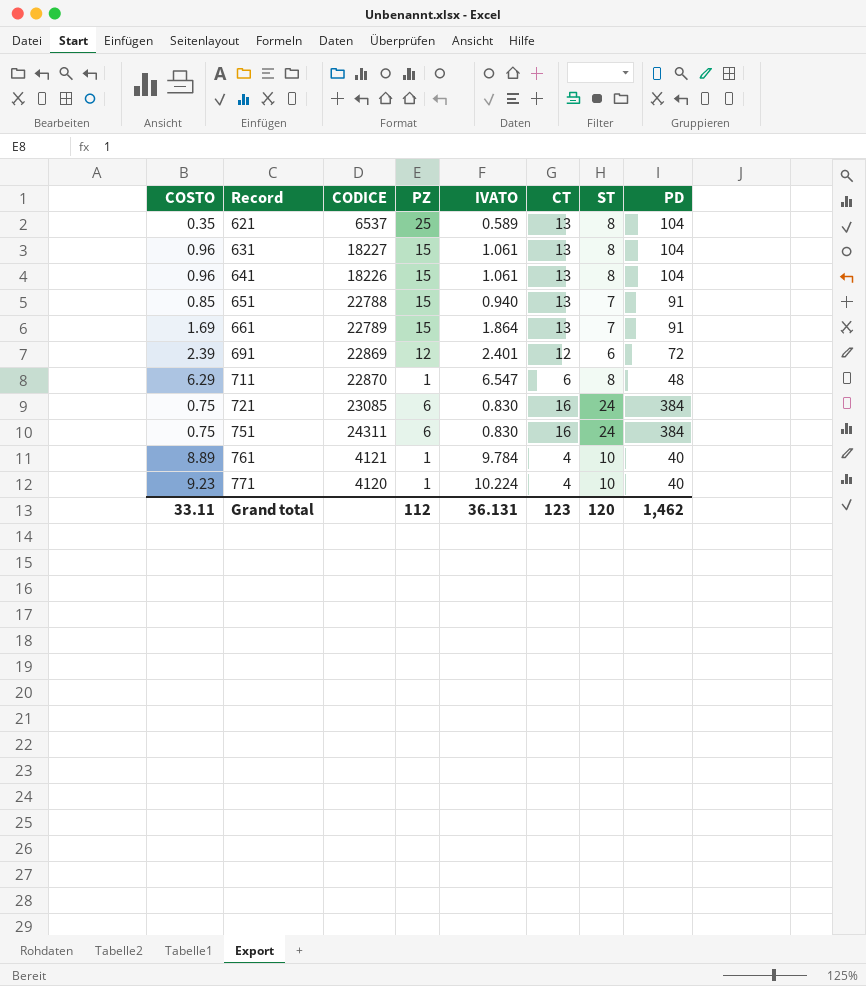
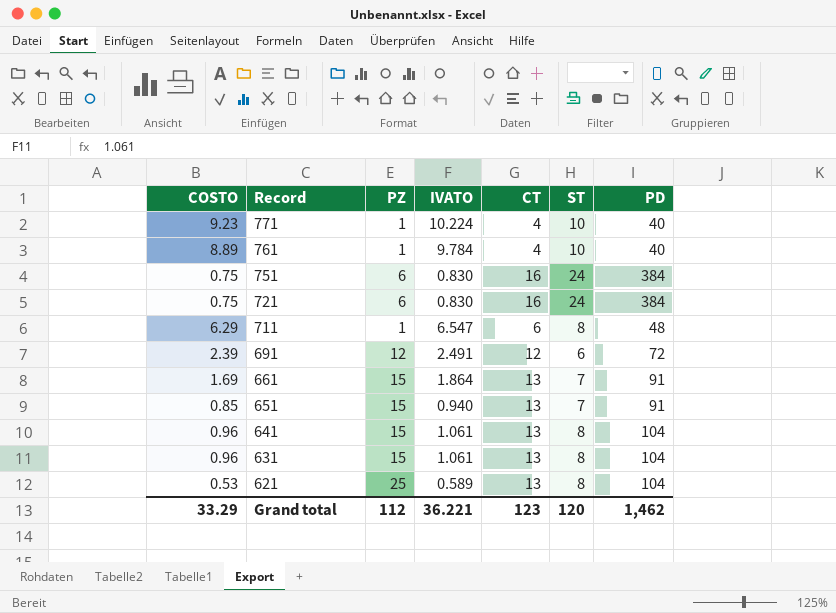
row order: Record ascending -> Record descending
column CODICE | position: 3 -> none
691 | IVATO: 2.401 -> 2.491
621 | COSTO: 0.35 -> 0.53
Grand total | COSTO: 33.11 -> 33.29
Grand total | IVATO: 36.131 -> 36.221

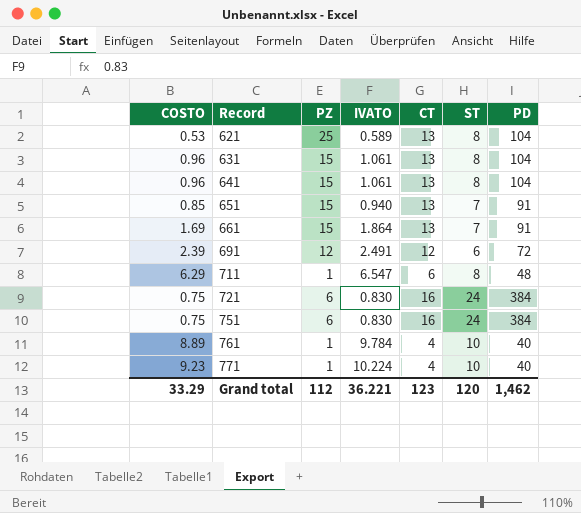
row order: Record descending -> Record ascending

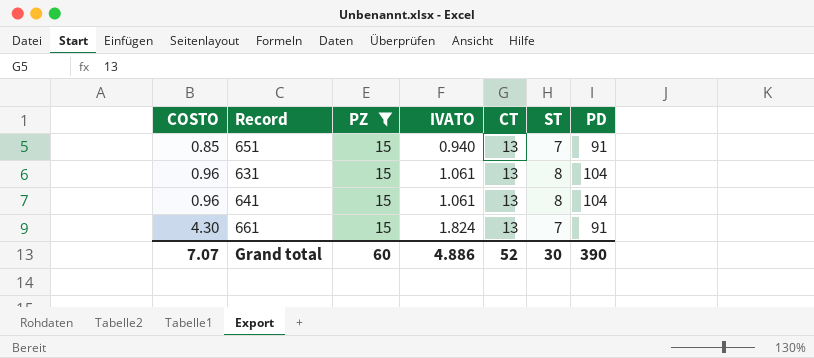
filter: none -> PZ = 15
row order: Record ascending -> COSTO ascending
661 | COSTO: 1.69 -> 4.30
661 | IVATO: 1.864 -> 1.824
Grand total | COSTO: 33.29 -> 7.07
Grand total | PZ: 112 -> 60
Grand total | IVATO: 36.221 -> 4.886
Grand total | CT: 123 -> 52
Grand total | ST: 120 -> 30
Grand total | PD: 1,462 -> 390

